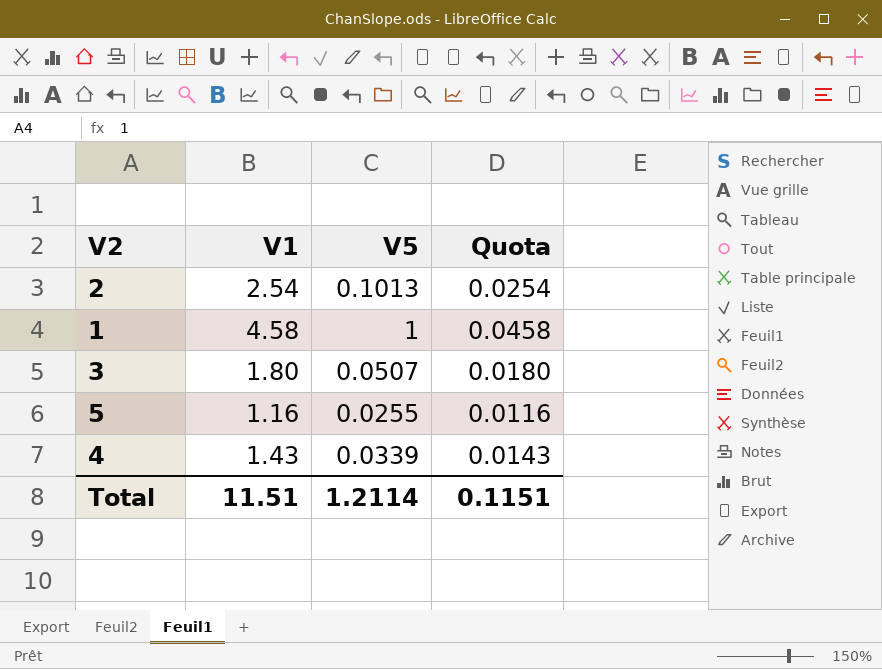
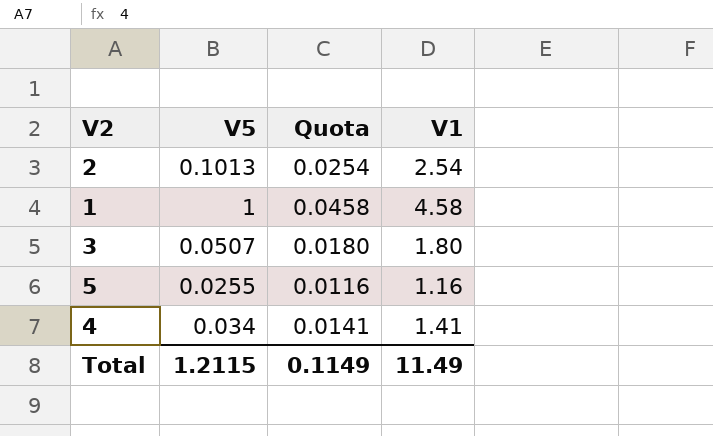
column V1 | position: 2 -> 4
4 | V5: 0.0339 -> 0.034
4 | Quota: 0.0143 -> 0.0141
4 | V1: 1.43 -> 1.41
Total | V5: 1.2114 -> 1.2115
Total | Quota: 0.1151 -> 0.1149
Total | V1: 11.51 -> 11.49

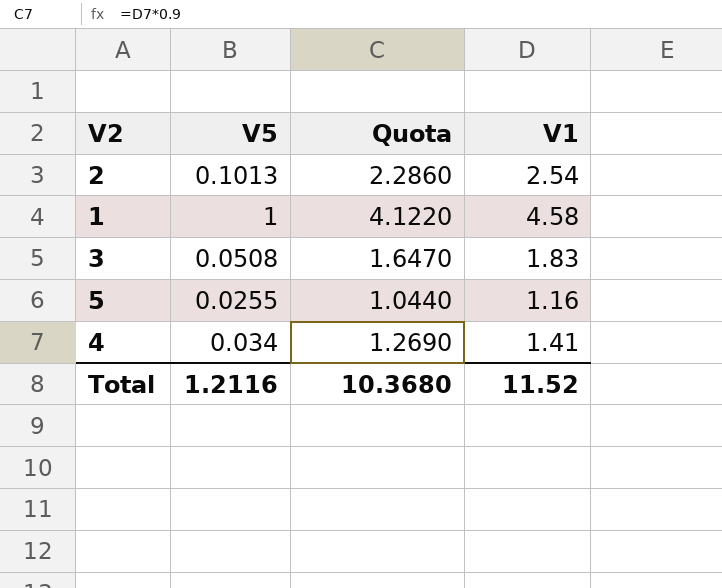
column Quota | formula: [V1] * 0.01 -> [V1] * 0.9
3 | V5: 0.0507 -> 0.0508
3 | V1: 1.80 -> 1.83
Total | V5: 1.2115 -> 1.2116
Total | Quota: 0.1149 -> 10.3680
Total | V1: 11.49 -> 11.52

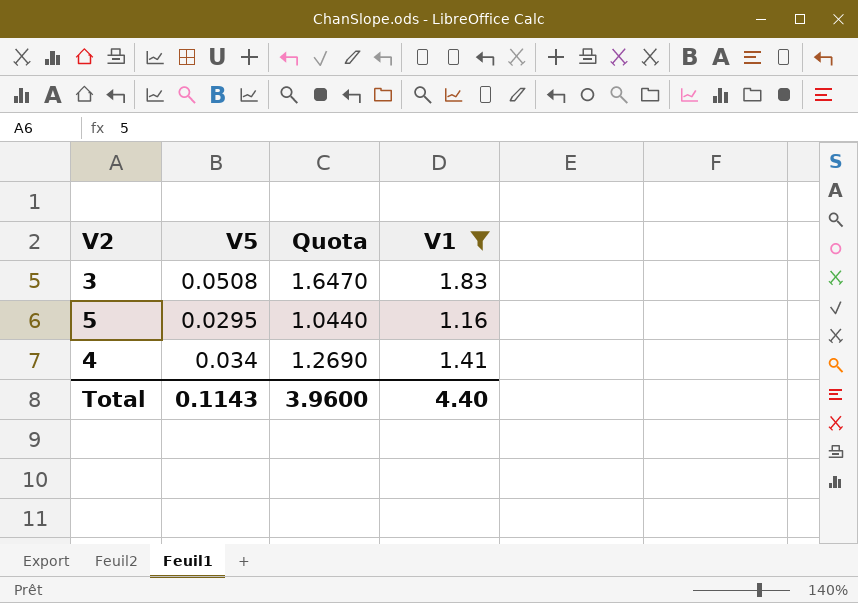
filter: none -> V1 <= 1.83
5 | V5: 0.0255 -> 0.0295
Total | V5: 1.2116 -> 0.1143
Total | Quota: 10.3680 -> 3.9600
Total | V1: 11.52 -> 4.40

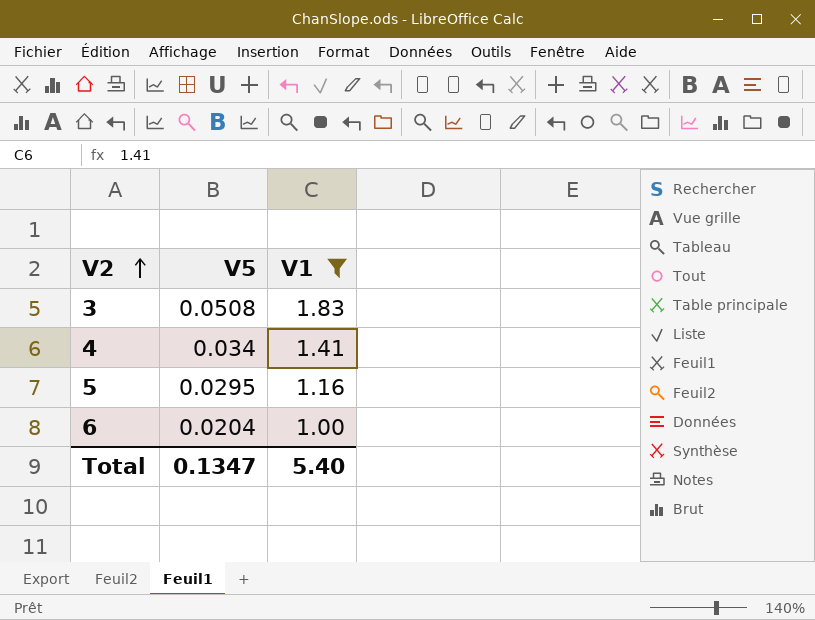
row order: none -> V2 ascending
column Quota | formula: [V1] * 0.9 -> none
row 6: none -> 0.0204 | 1.00
Total | V5: 0.1143 -> 0.1347
Total | V1: 4.40 -> 5.40

